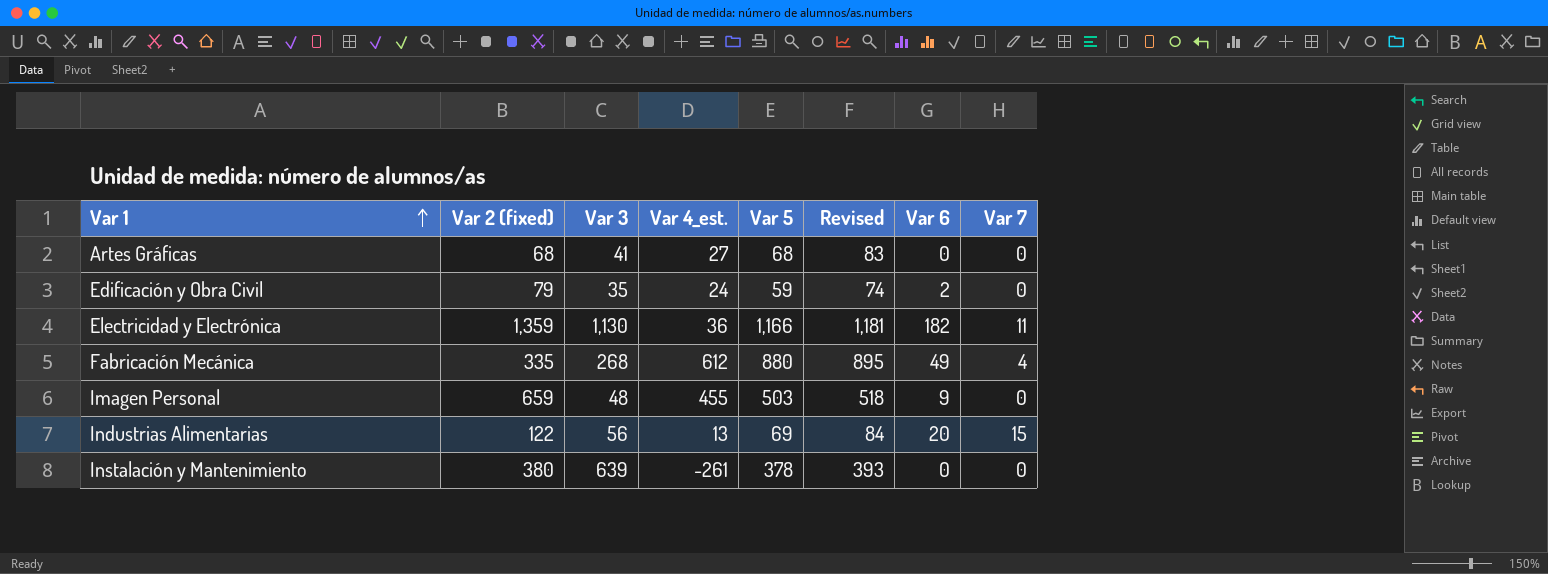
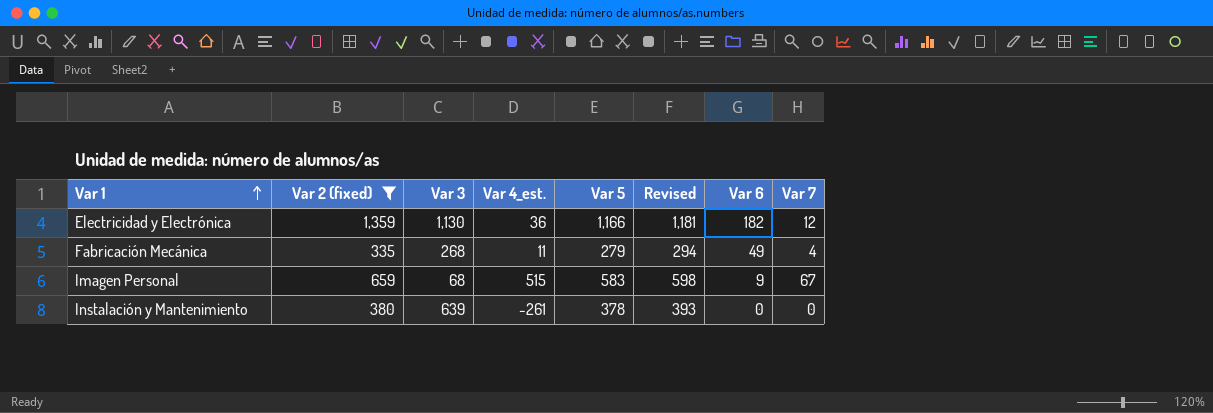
filter: none -> Var 2 (fixed) >= 335
Electricidad y Electrónica | Var 7: 11 -> 12
Fabricación Mecánica | Var 4_est.: 612 -> 11
Fabricación Mecánica | Var 5: 880 -> 279
Fabricación Mecánica | Revised: 895 -> 294
Imagen Personal | Var 3: 48 -> 68
Imagen Personal | Var 4_est.: 455 -> 515
Imagen Personal | Var 5: 503 -> 583
Imagen Personal | Revised: 518 -> 598
Imagen Personal | Var 7: 0 -> 67

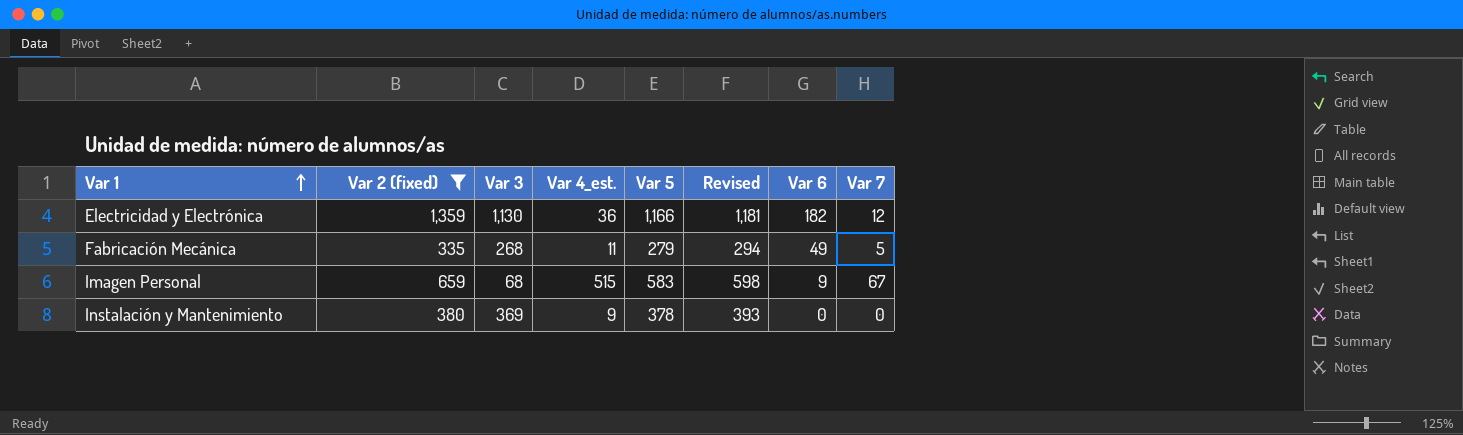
Fabricación Mecánica | Var 7: 4 -> 5
Instalación y Mantenimiento | Var 3: 639 -> 369
Instalación y Mantenimiento | Var 4_est.: -261 -> 9

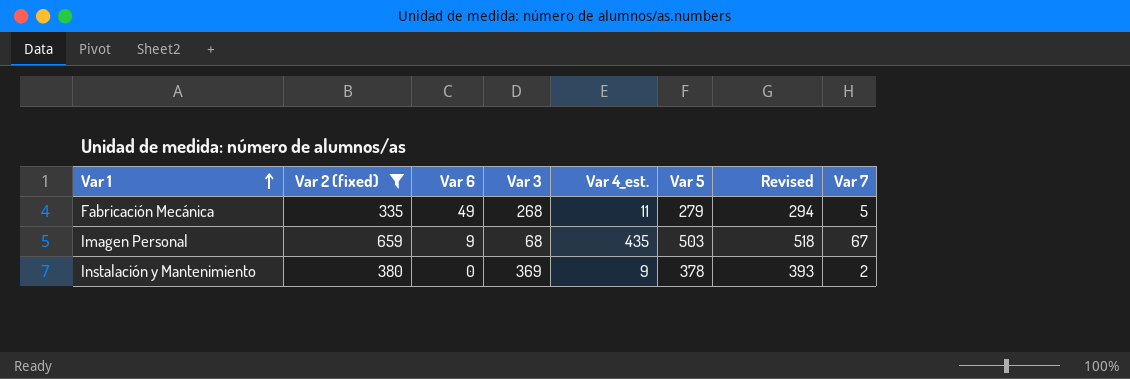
column Var 6 | position: 7 -> 3
row Electricidad y Electrónica: 1,359 | 1,130 | 36 | 1,166 | 1,181 | 182 | 12 -> none
Imagen Personal | Var 4_est.: 515 -> 435
Imagen Personal | Var 5: 583 -> 503
Imagen Personal | Revised: 598 -> 518
Instalación y Mantenimiento | Var 7: 0 -> 2

